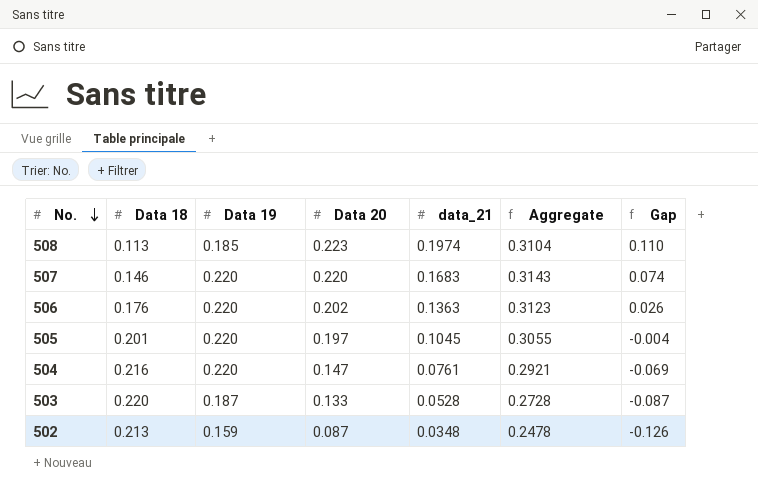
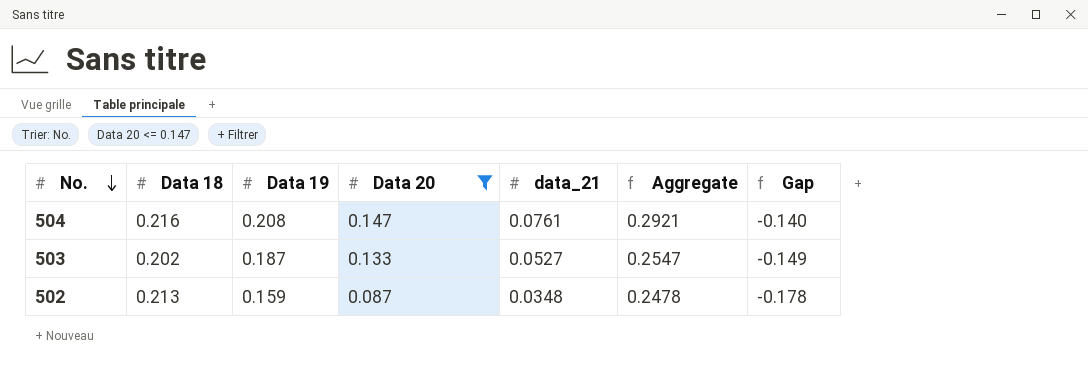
filter: none -> Data 20 <= 0.147
column Gap | formula: [Data 20] - [Data 18] -> [data_21] - [Data 18]
504 | Data 19: 0.220 -> 0.208
503 | Data 18: 0.220 -> 0.202
503 | data_21: 0.0528 -> 0.0527
503 | Aggregate: 0.2728 -> 0.2547

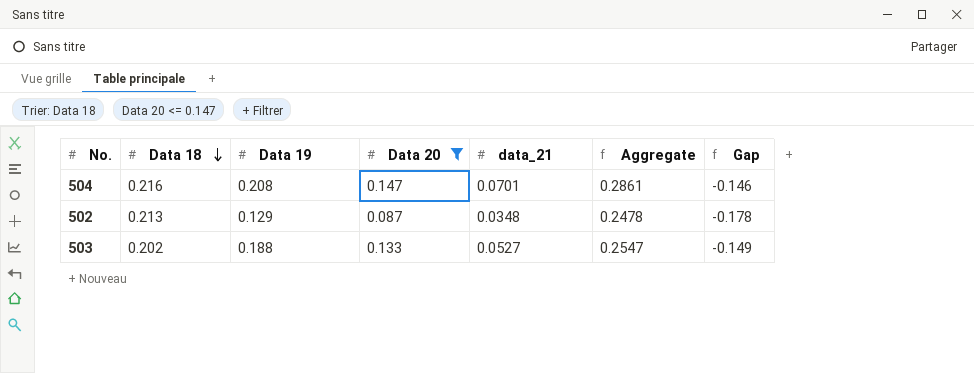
row order: No. descending -> Data 18 descending
504 | data_21: 0.0761 -> 0.0701
504 | Aggregate: 0.2921 -> 0.2861
504 | Gap: -0.140 -> -0.146
502 | Data 19: 0.159 -> 0.129
503 | Data 19: 0.187 -> 0.188

